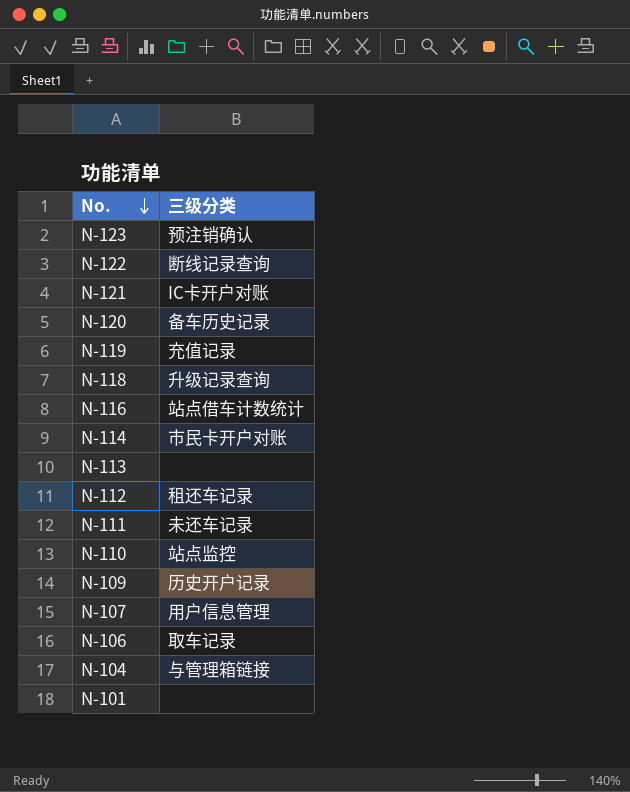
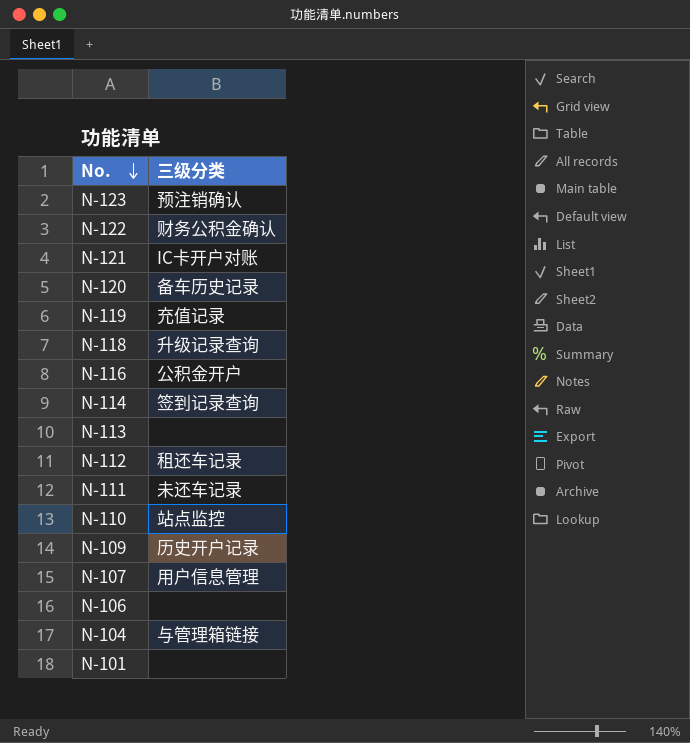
N-122 | 三级分类: 断线记录查询 -> 财务公积金确认
N-116 | 三级分类: 站点借车计数统计 -> 公积金开户
N-114 | 三级分类: 市民卡开户对账 -> 签到记录查询
N-106 | 三级分类: 取车记录 -> none

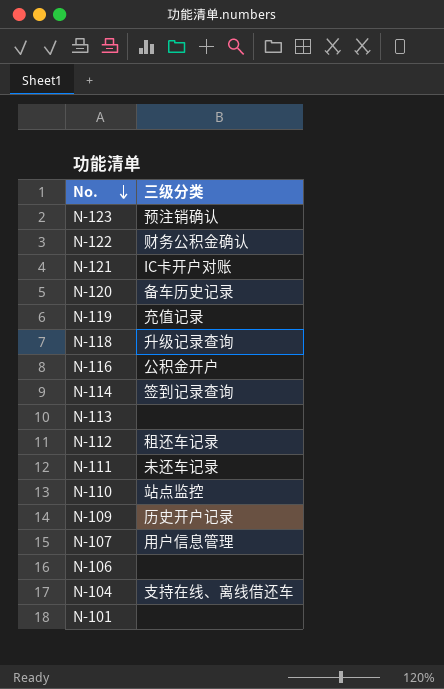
N-104 | 三级分类: 与管理箱链接 -> 支持在线、离线借还车

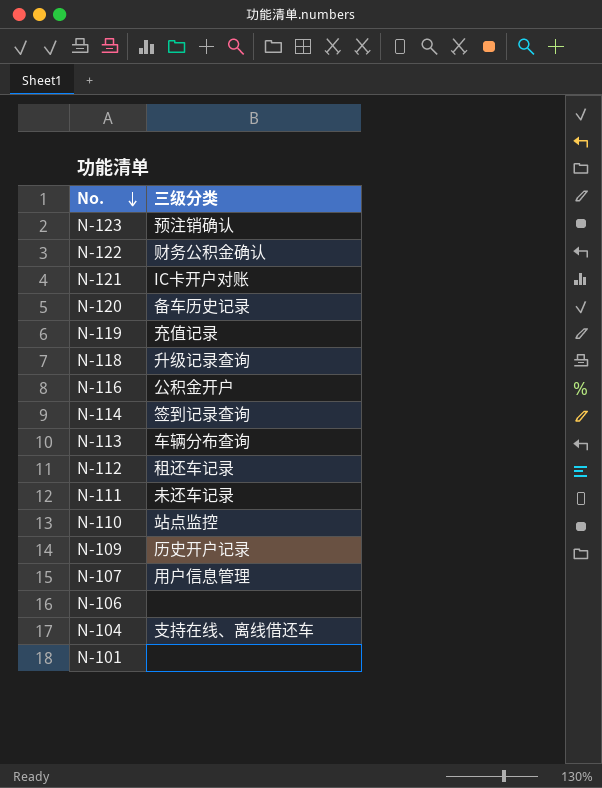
N-113 | 三级分类: none -> 车辆分布查询

